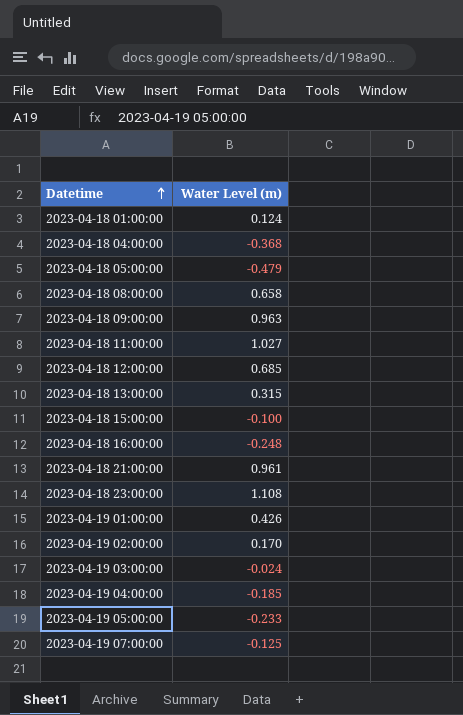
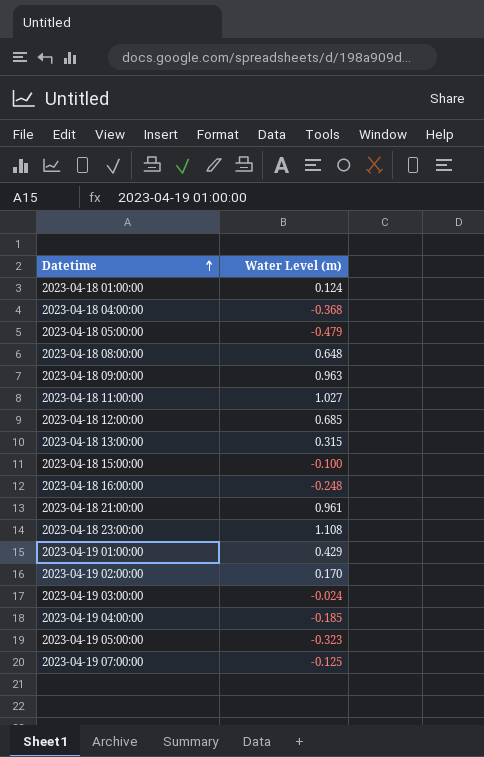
2023-04-18 08:00:00 | Water Level (m): 0.658 -> 0.648
2023-04-19 01:00:00 | Water Level (m): 0.426 -> 0.429
2023-04-19 05:00:00 | Water Level (m): -0.233 -> -0.323

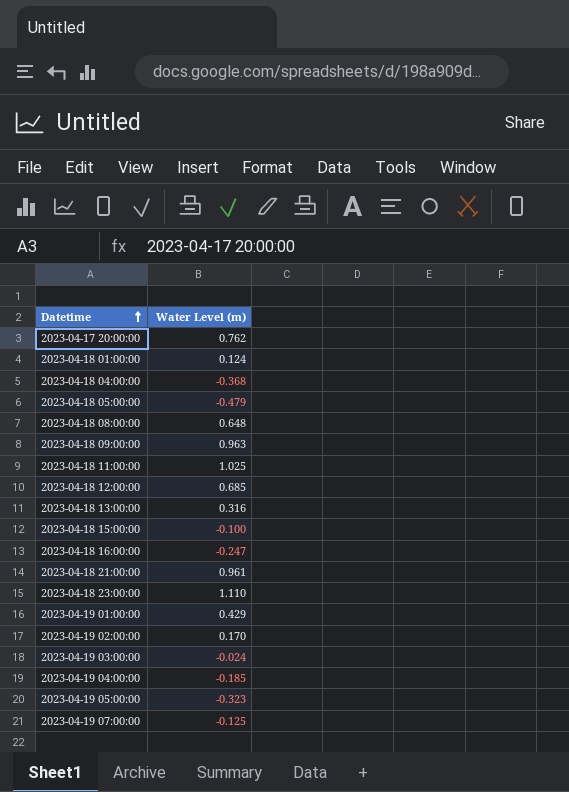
row 2023-04-17 20:00:00: none -> 0.762
2023-04-18 11:00:00 | Water Level (m): 1.027 -> 1.025
2023-04-18 13:00:00 | Water Level (m): 0.315 -> 0.316
2023-04-18 16:00:00 | Water Level (m): -0.248 -> -0.247
2023-04-18 23:00:00 | Water Level (m): 1.108 -> 1.110

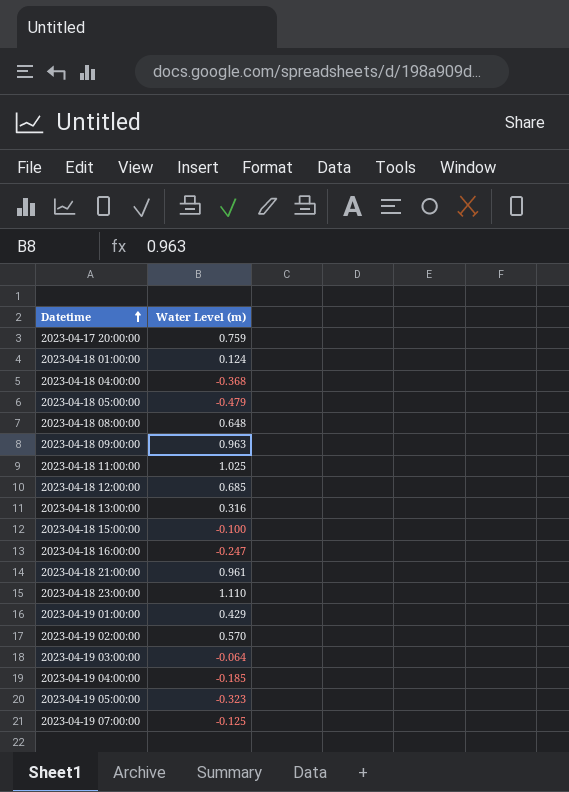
2023-04-17 20:00:00 | Water Level (m): 0.762 -> 0.759
2023-04-19 02:00:00 | Water Level (m): 0.170 -> 0.570
2023-04-19 03:00:00 | Water Level (m): -0.024 -> -0.064

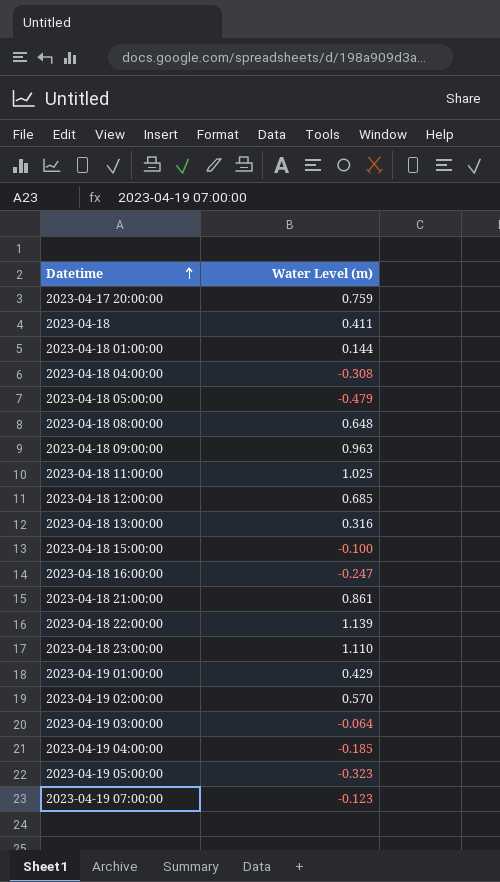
row 2023-04-18: none -> 0.411
2023-04-18 01:00:00 | Water Level (m): 0.124 -> 0.144
2023-04-18 04:00:00 | Water Level (m): -0.368 -> -0.308
2023-04-18 21:00:00 | Water Level (m): 0.961 -> 0.861
row 2023-04-18 22:00:00: none -> 1.139
2023-04-19 07:00:00 | Water Level (m): -0.125 -> -0.123

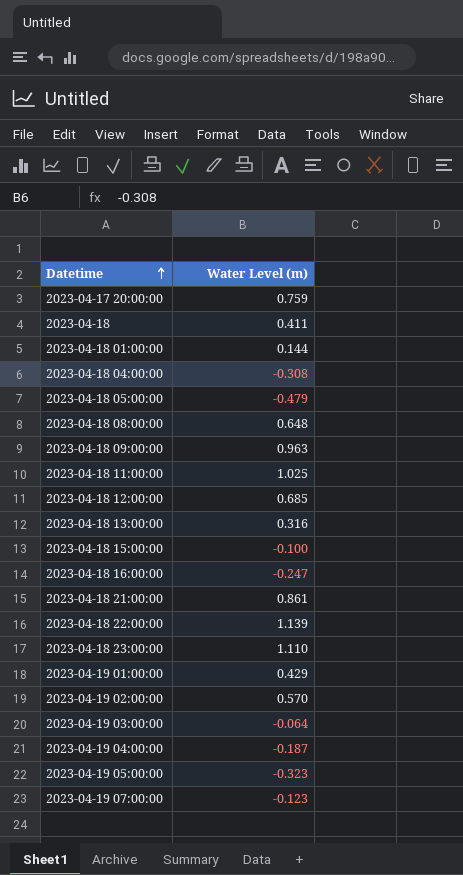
2023-04-19 04:00:00 | Water Level (m): -0.185 -> -0.187

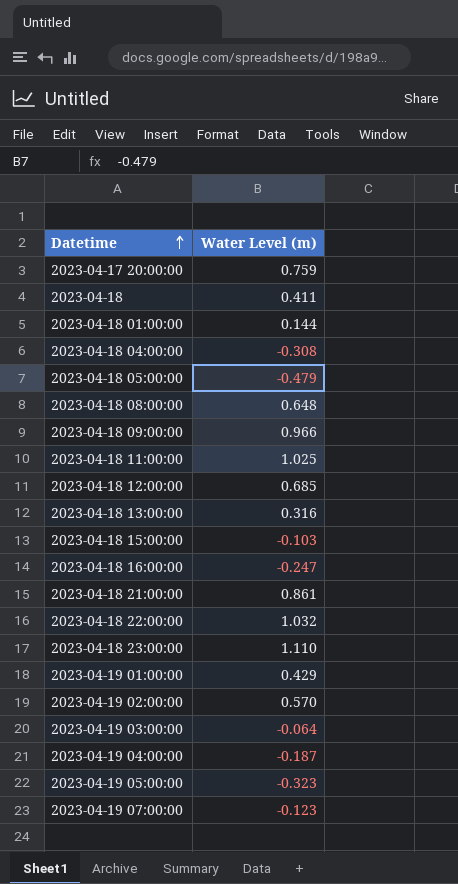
2023-04-18 09:00:00 | Water Level (m): 0.963 -> 0.966
2023-04-18 15:00:00 | Water Level (m): -0.100 -> -0.103
2023-04-18 22:00:00 | Water Level (m): 1.139 -> 1.032

